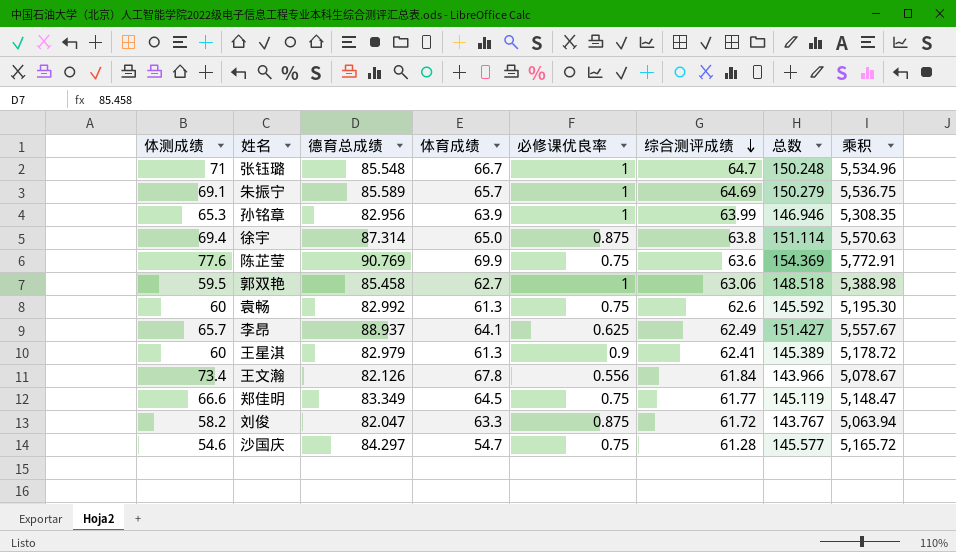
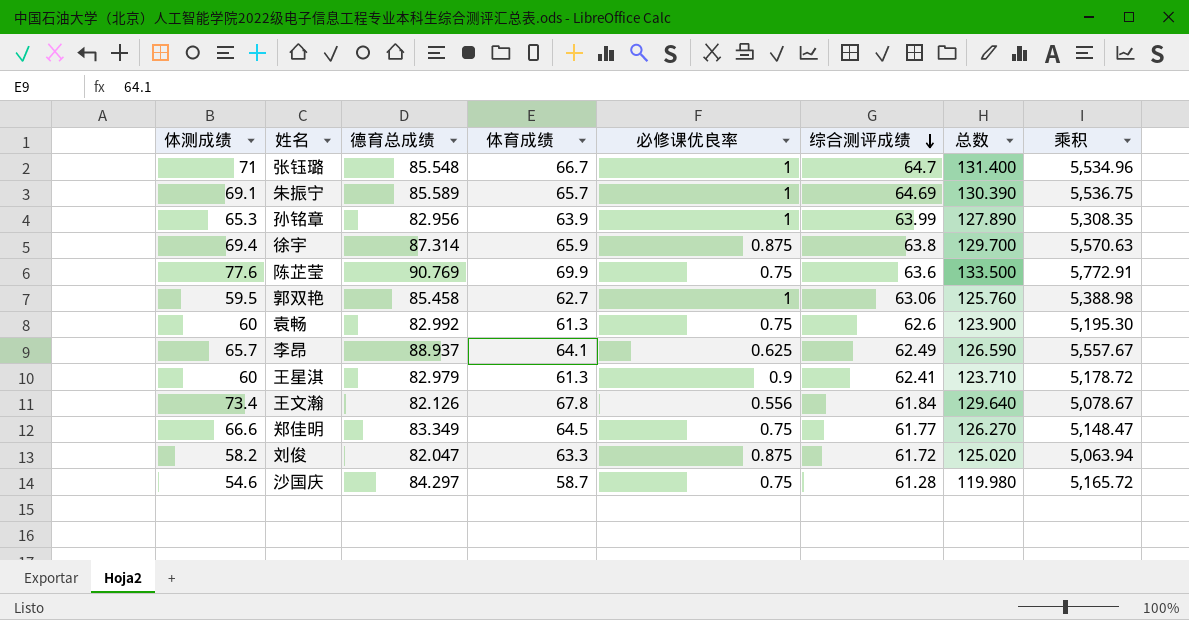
column 总数 | formula: [德育总成绩] + [综合测评成绩] -> [体育成绩] + [综合测评成绩]
徐宇 | 体育成绩: 65.0 -> 65.9
沙国庆 | 体育成绩: 54.7 -> 58.7

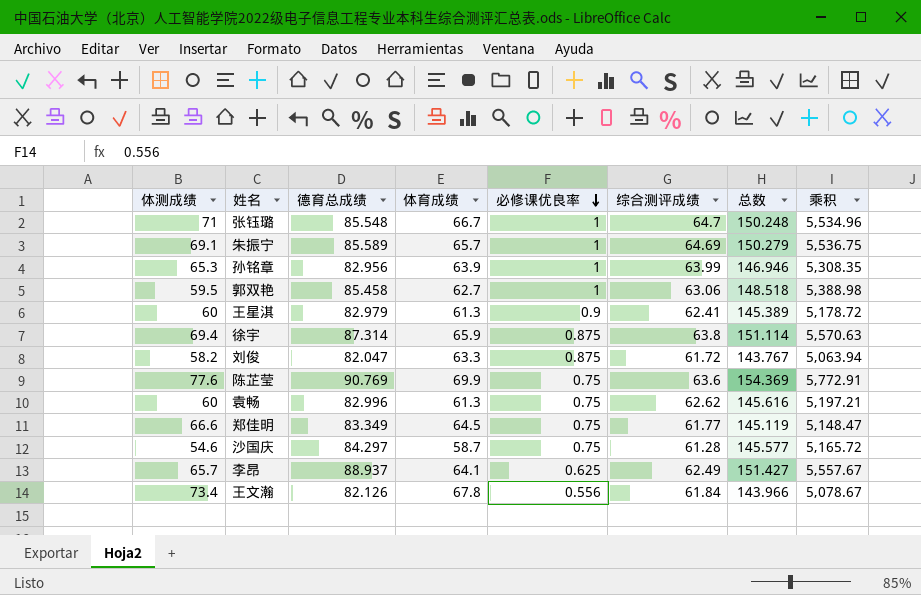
row order: 综合测评成绩 descending -> 必修课优良率 descending
column 总数 | formula: [体育成绩] + [综合测评成绩] -> [德育总成绩] + [综合测评成绩]
袁畅 | 德育总成绩: 82.992 -> 82.996
袁畅 | 综合测评成绩: 62.6 -> 62.62
袁畅 | 乘积: 5,195.30 -> 5,197.21

